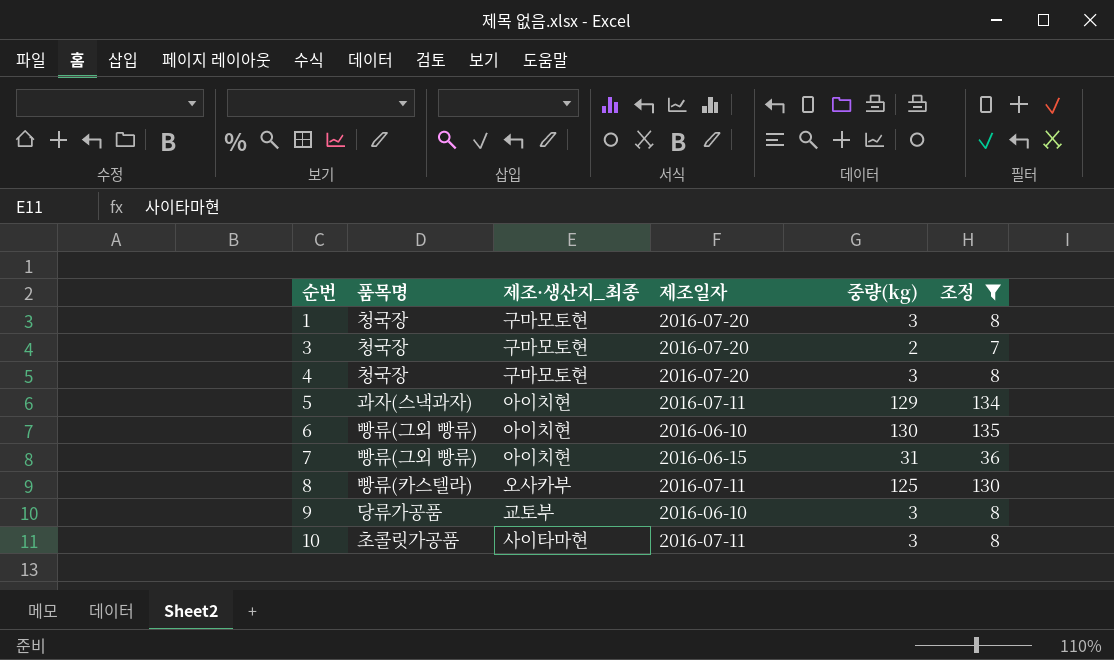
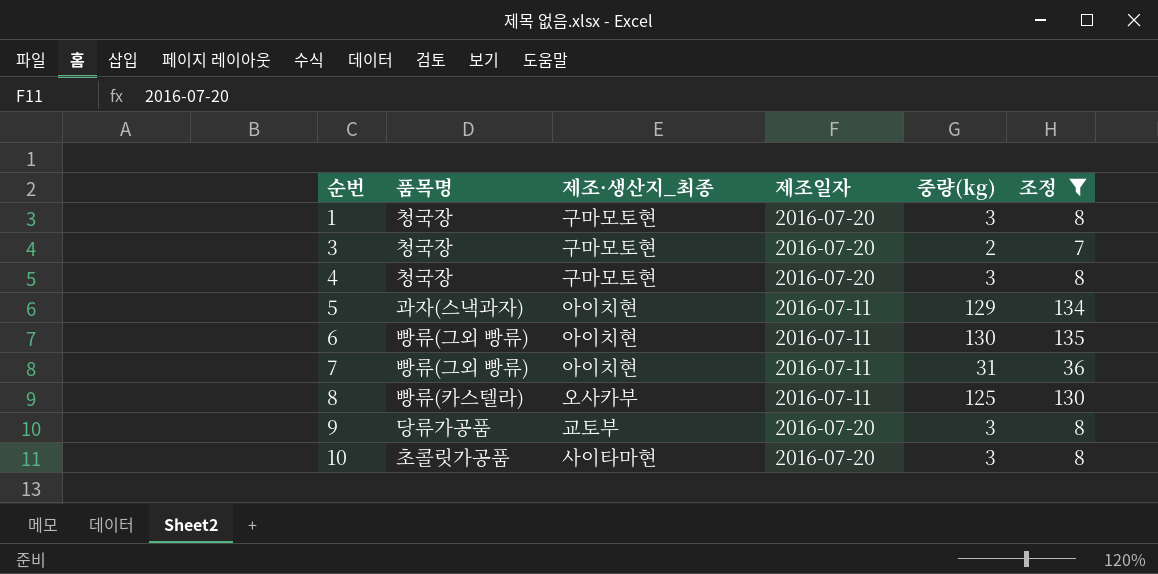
6 | 제조일자: 2016-06-10 -> 2016-07-11
7 | 제조일자: 2016-06-15 -> 2016-07-11
9 | 제조일자: 2016-06-10 -> 2016-07-20
10 | 제조일자: 2016-07-11 -> 2016-07-20

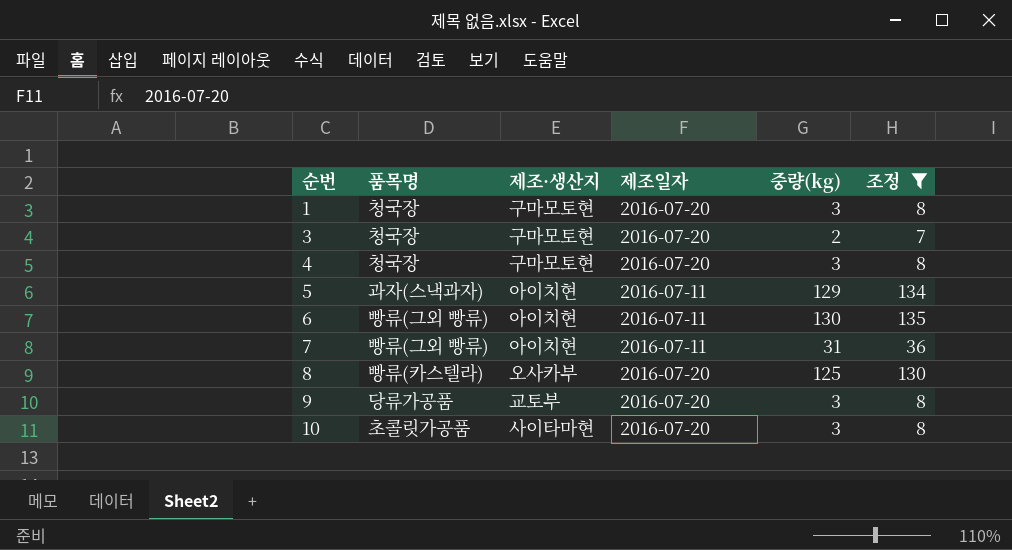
column name: 제조·생산지_최종 -> 제조·생산지
8 | 제조일자: 2016-07-11 -> 2016-07-20

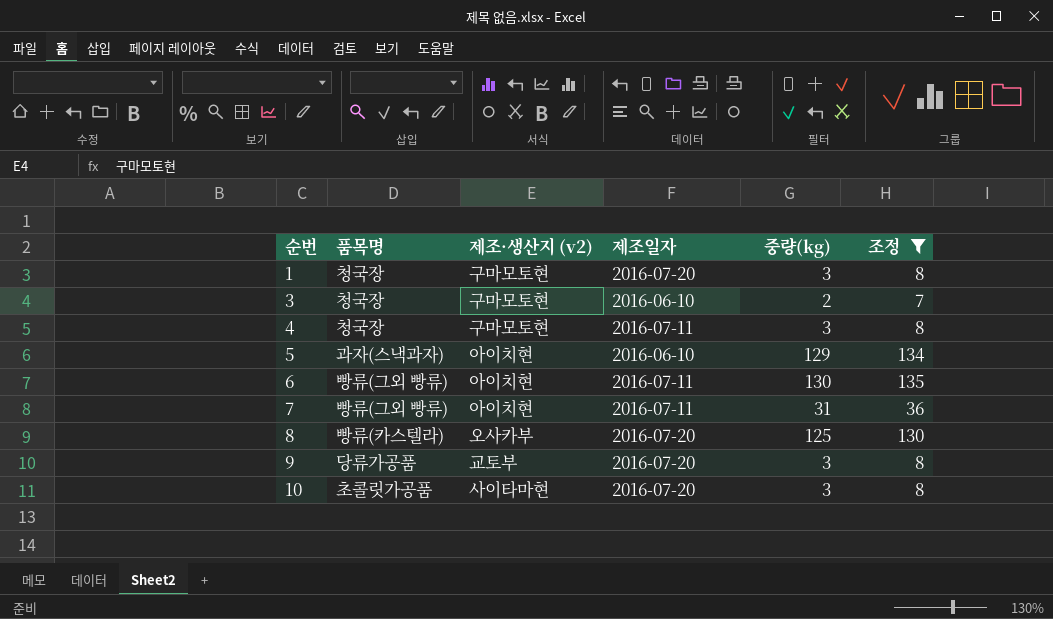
column name: 제조·생산지 -> 제조·생산지 (v2)
3 | 제조일자: 2016-07-20 -> 2016-06-10
4 | 제조일자: 2016-07-20 -> 2016-07-11
5 | 제조일자: 2016-07-11 -> 2016-06-10

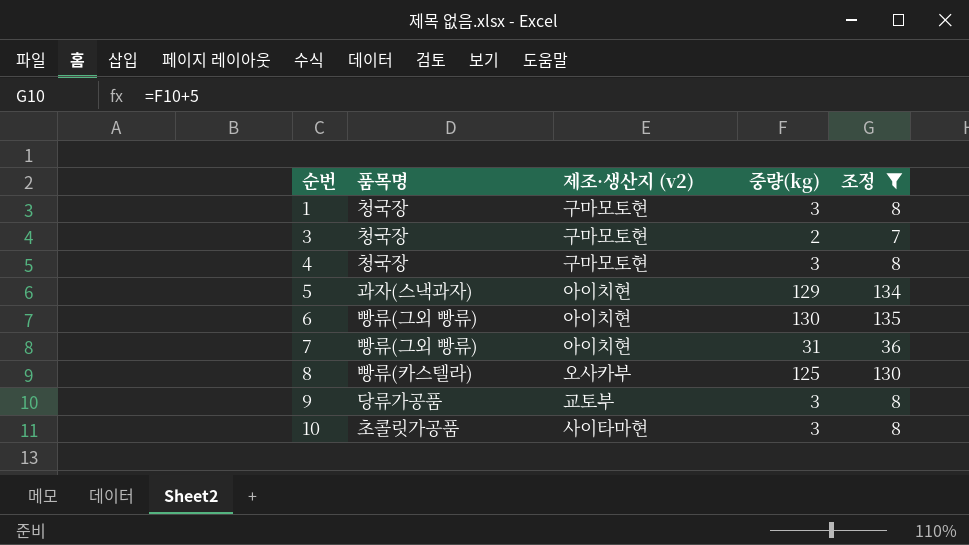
column 제조일자 | position: 4 -> none

